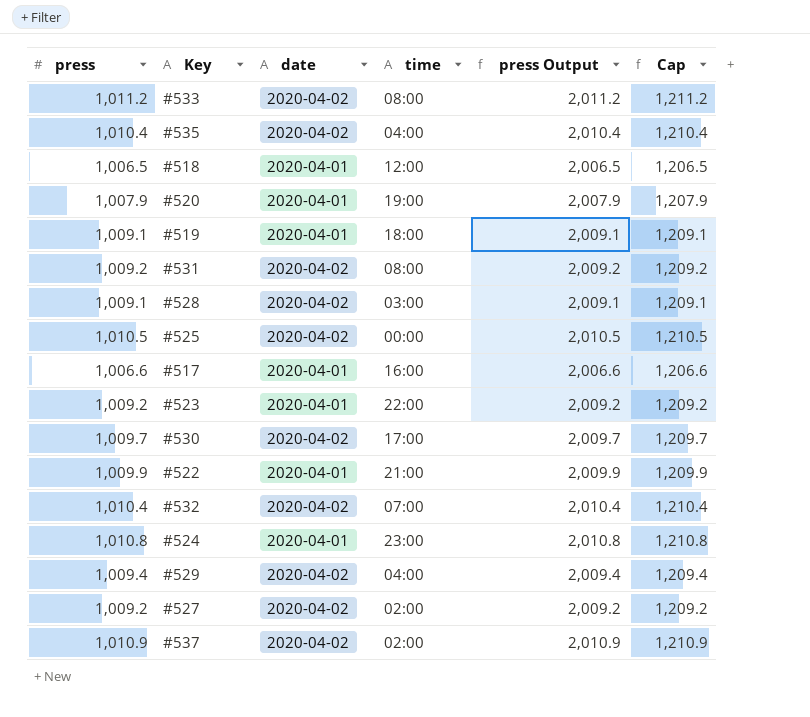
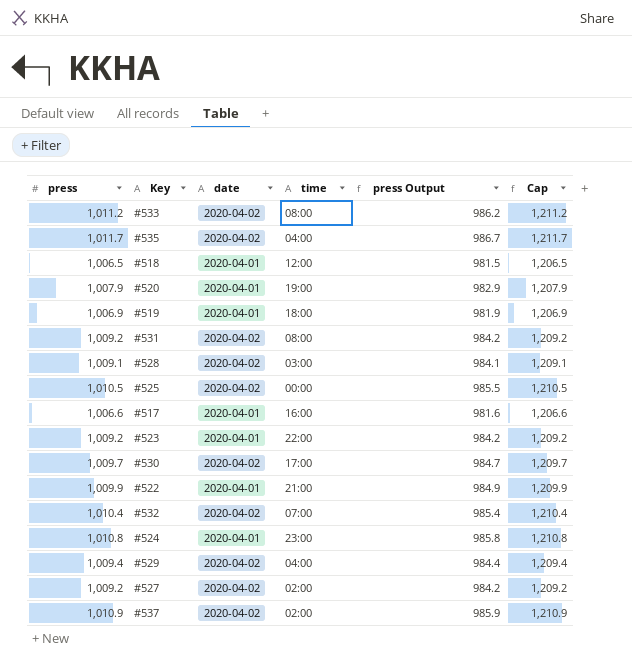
column press Output | formula: [press] + 1000 -> [press] - 25
#535 | press: 1,010.4 -> 1,011.7
#535 | Cap: 1,210.4 -> 1,211.7
#519 | press: 1,009.1 -> 1,006.9
#519 | Cap: 1,209.1 -> 1,206.9

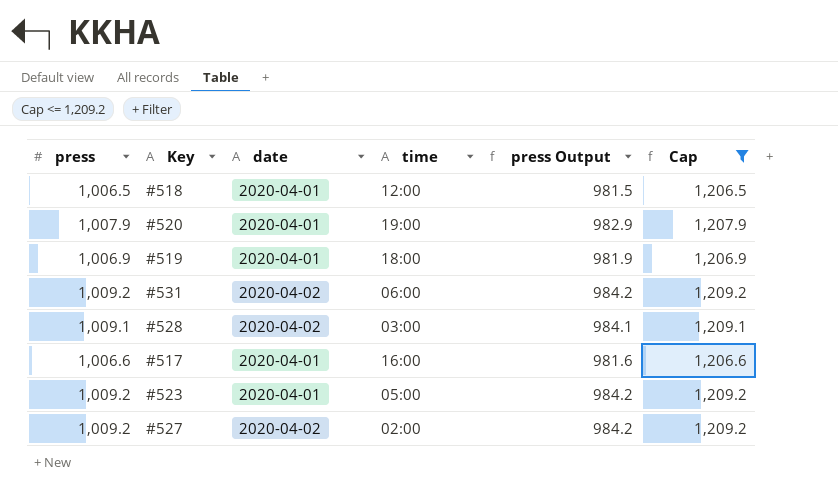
filter: none -> Cap <= 1,209.2
#531 | time: 08:00 -> 06:00
#523 | time: 22:00 -> 05:00

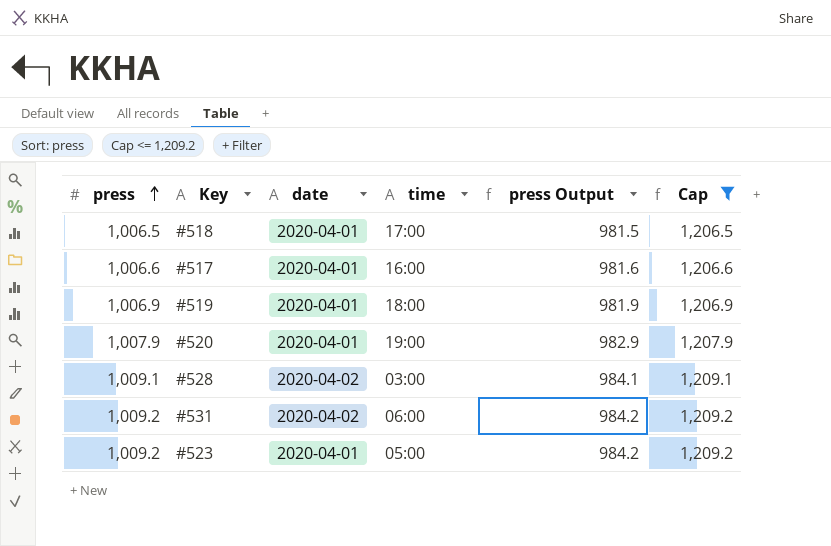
row order: none -> press ascending
row #527: 1,009.2 | 2020-04-02 | 02:00 | 984.2 | 1,209.2 -> none
#518 | time: 12:00 -> 17:00

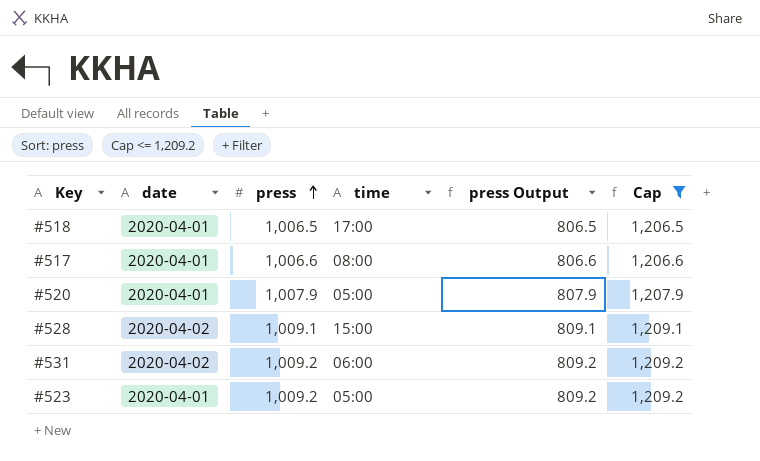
column press | position: 1 -> 3
column press Output | formula: [press] - 25 -> [press] - 200
row #519: 1,006.9 | 2020-04-01 | 18:00 | 981.9 | 1,206.9 -> none
#517 | time: 16:00 -> 08:00
#520 | time: 19:00 -> 05:00
#528 | time: 03:00 -> 15:00

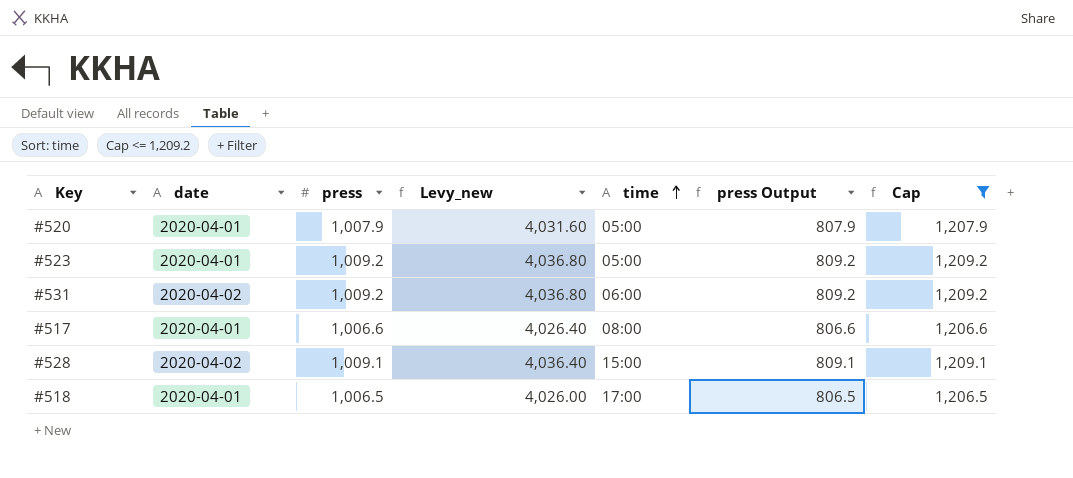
row order: press ascending -> time ascending
column Levy_new | formula: none -> [press] * 4

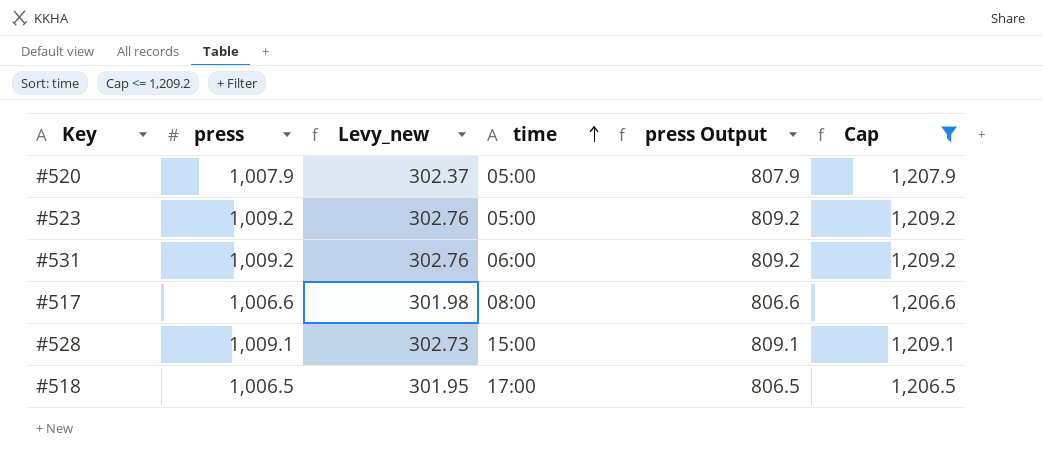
column date | position: 2 -> none
column Levy_new | formula: [press] * 4 -> [press] * 0.3

